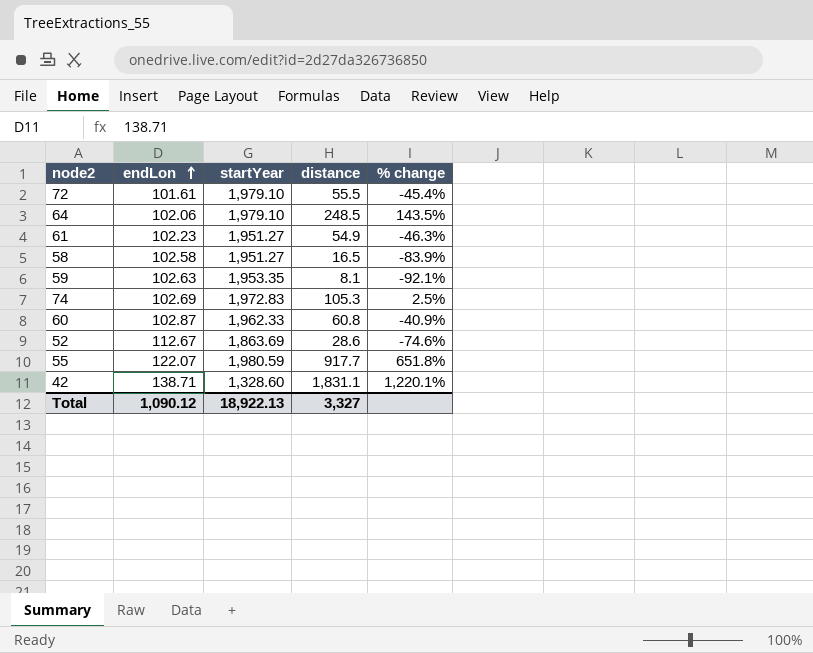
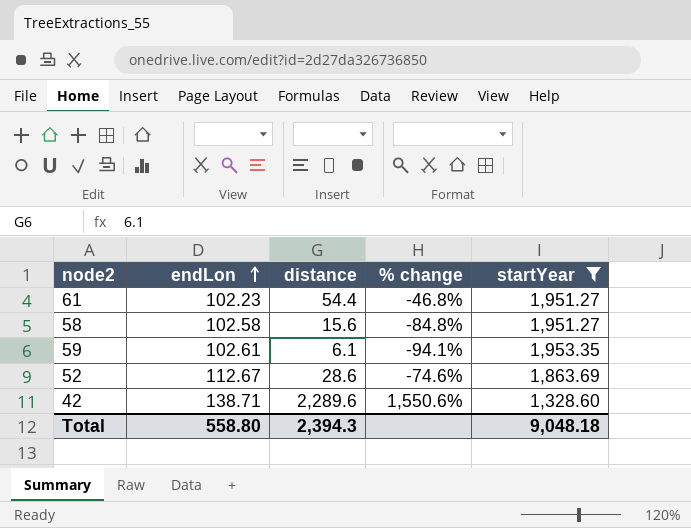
filter: none -> startYear <= 1,953.35
column startYear | position: 3 -> 5
61 | distance: 54.9 -> 54.4
61 | % change: -46.3% -> -46.8%
58 | distance: 16.5 -> 15.6
58 | % change: -83.9% -> -84.8%
59 | endLon: 102.63 -> 102.61
59 | distance: 8.1 -> 6.1
59 | % change: -92.1% -> -94.1%
42 | distance: 1,831.1 -> 2,289.6
42 | % change: 1,220.1% -> 1,550.6%
Total | endLon: 1,090.12 -> 558.80
Total | distance: 3,327 -> 2,394.3
Total | startYear: 18,922.13 -> 9,048.18

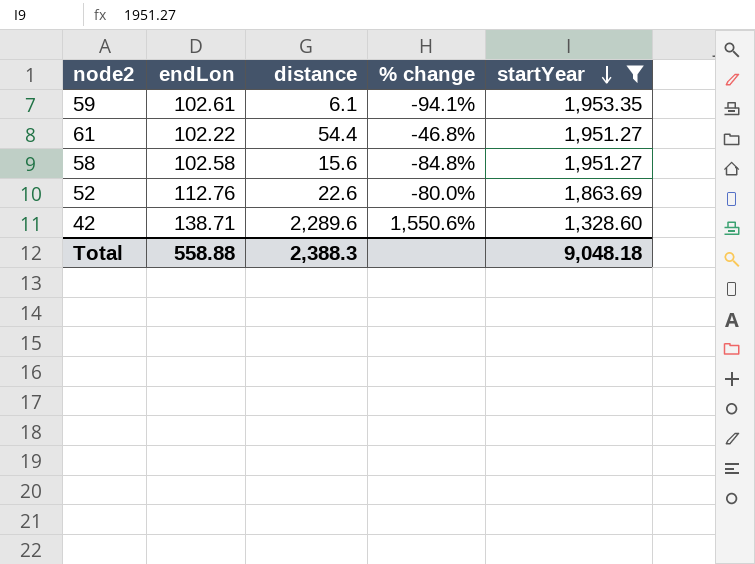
row order: endLon ascending -> startYear descending
61 | endLon: 102.23 -> 102.22
52 | endLon: 112.67 -> 112.76
52 | distance: 28.6 -> 22.6
52 | % change: -74.6% -> -80.0%
Total | endLon: 558.80 -> 558.88
Total | distance: 2,394.3 -> 2,388.3

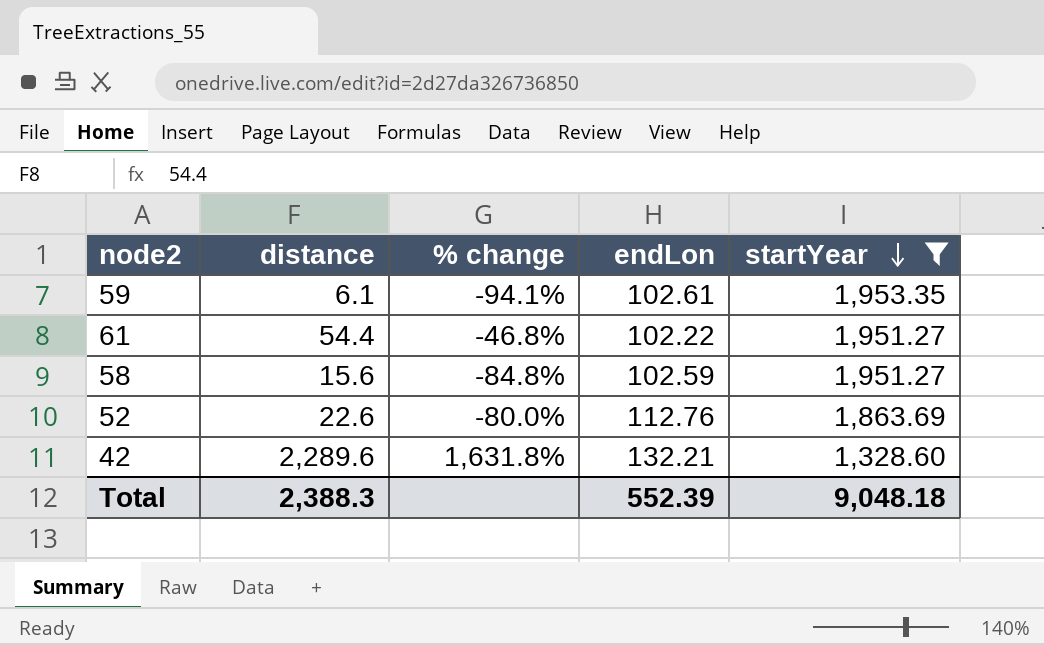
column endLon | position: 2 -> 4
58 | endLon: 102.58 -> 102.59
42 | % change: 1,550.6% -> 1,631.8%
42 | endLon: 138.71 -> 132.21
Total | endLon: 558.88 -> 552.39

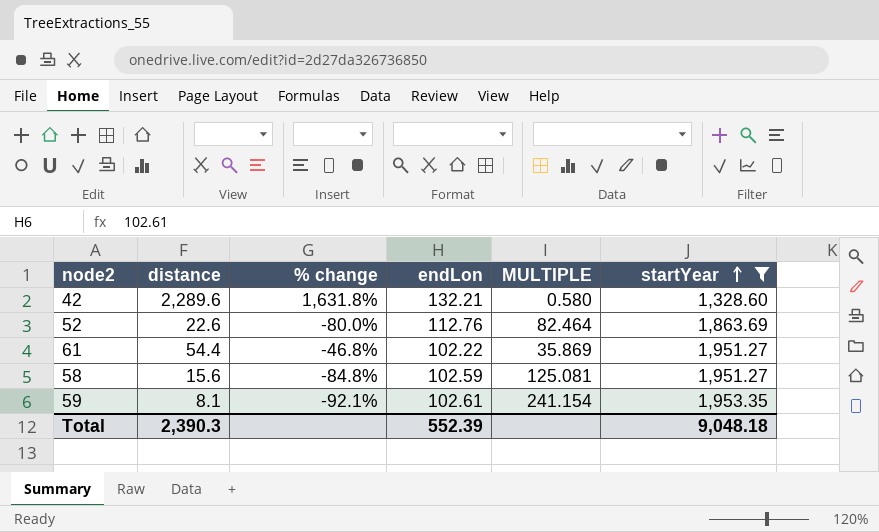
row order: startYear descending -> startYear ascending
column MULTIPLE | formula: none -> [startYear] / [distance]
59 | distance: 6.1 -> 8.1
59 | % change: -94.1% -> -92.1%
Total | distance: 2,388.3 -> 2,390.3

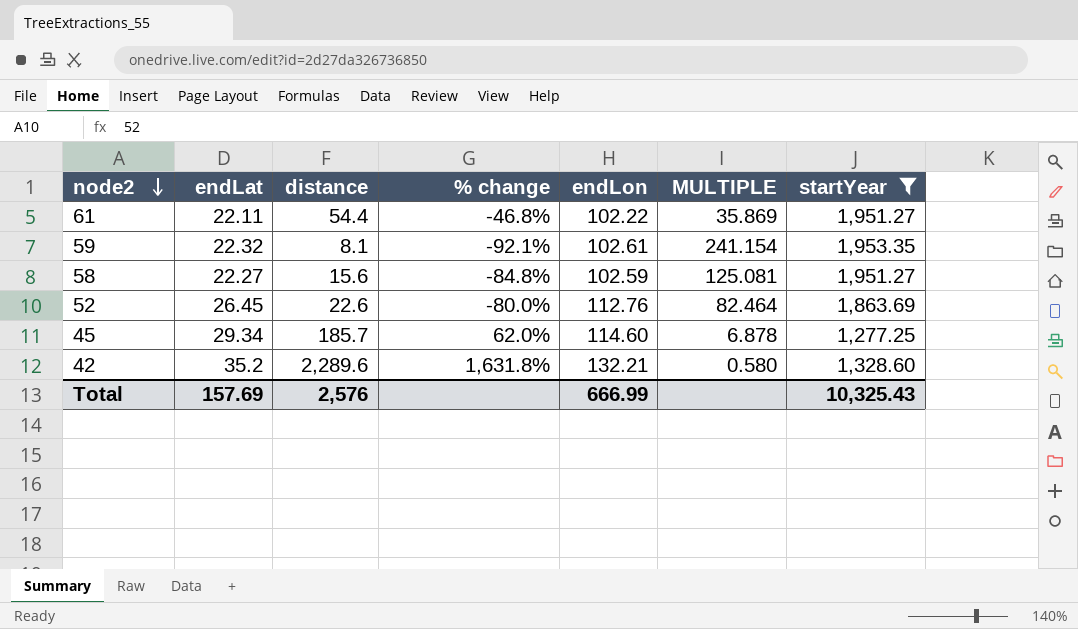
row order: startYear ascending -> node2 descending
column endLat | position: none -> 2
row 45: none -> 29.34 | 185.7 | 62.0% | 114.60 | 6.878 | 1,277.25
Total | distance: 2,390.3 -> 2,576
Total | endLon: 552.39 -> 666.99
Total | startYear: 9,048.18 -> 10,325.43

